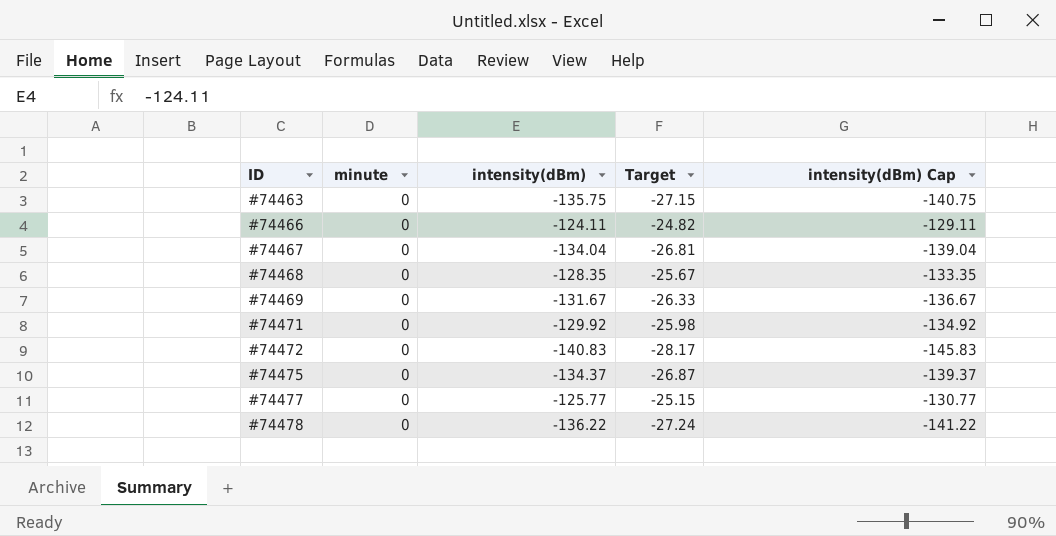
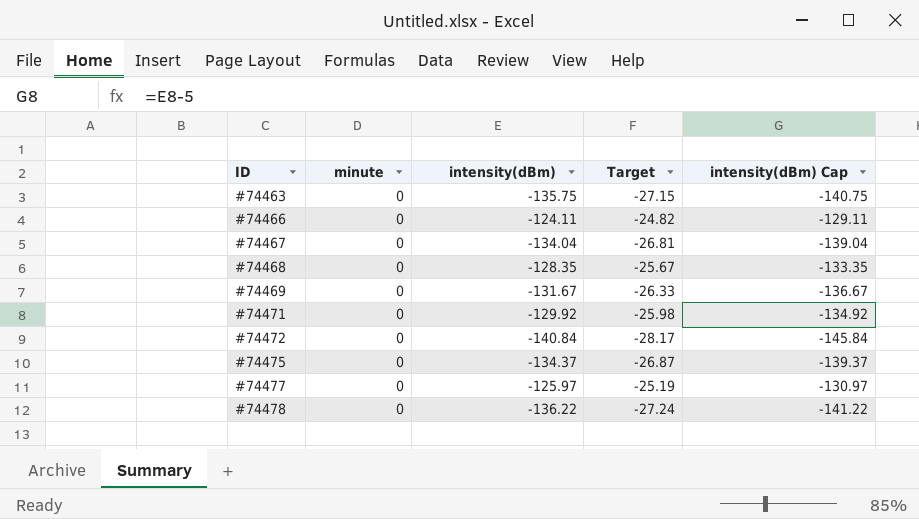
#74472 | intensity(dBm): -140.83 -> -140.84
#74472 | intensity(dBm) Cap: -145.83 -> -145.84
#74477 | intensity(dBm): -125.77 -> -125.97
#74477 | Target: -25.15 -> -25.19
#74477 | intensity(dBm) Cap: -130.77 -> -130.97

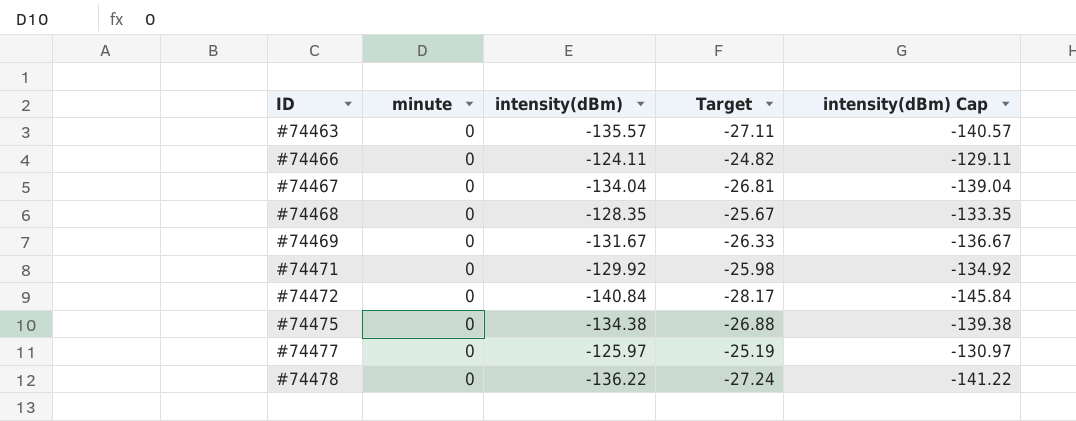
#74463 | intensity(dBm): -135.75 -> -135.57
#74463 | Target: -27.15 -> -27.11
#74463 | intensity(dBm) Cap: -140.75 -> -140.57
#74475 | intensity(dBm): -134.37 -> -134.38
#74475 | Target: -26.87 -> -26.88
#74475 | intensity(dBm) Cap: -139.37 -> -139.38

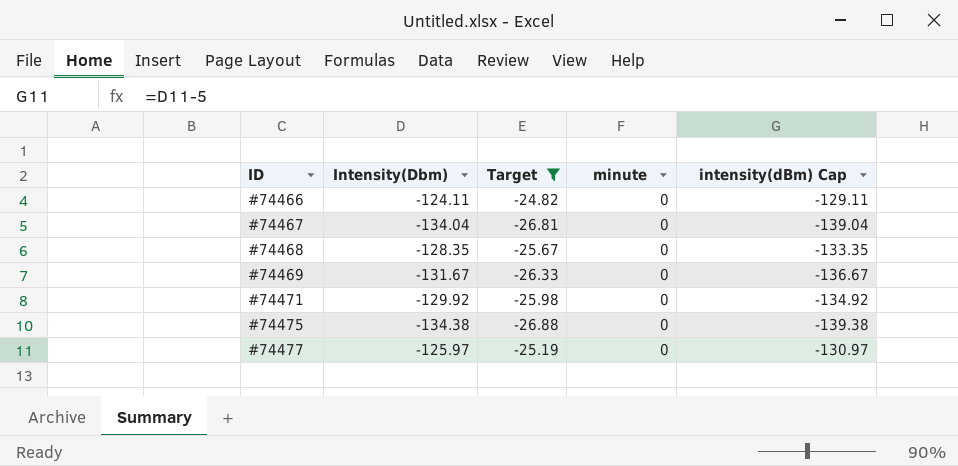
filter: none -> Target >= -26.88
column name: intensity(dBm) -> Intensity(Dbm)
column minute | position: 2 -> 4

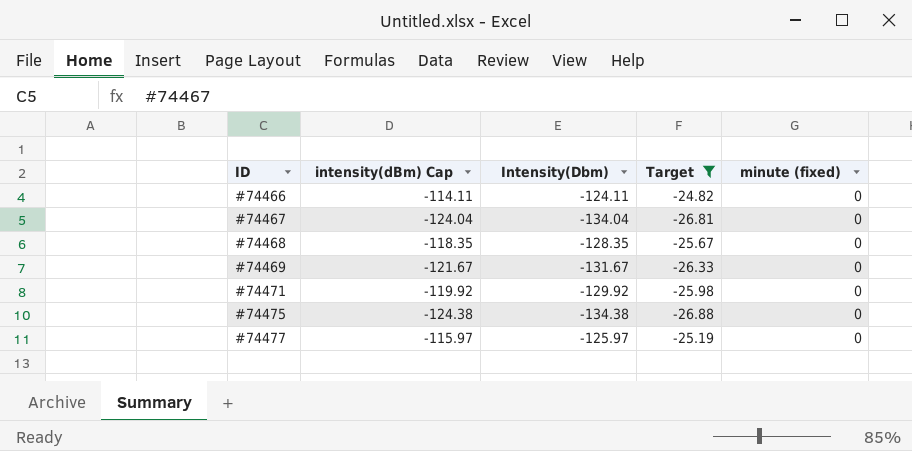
column intensity(dBm) Cap | formula: [Intensity(Dbm)] - 5 -> [Intensity(Dbm)] + 10
column intensity(dBm) Cap | position: 5 -> 2
column name: minute -> minute (fixed)

